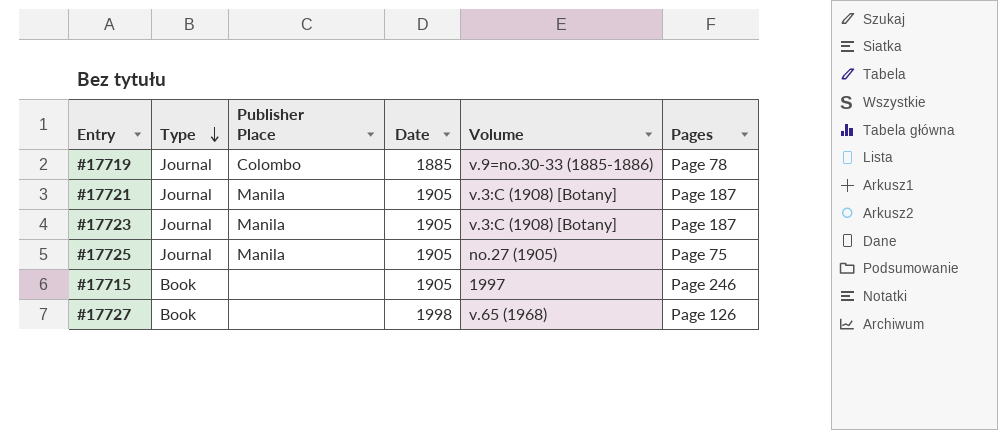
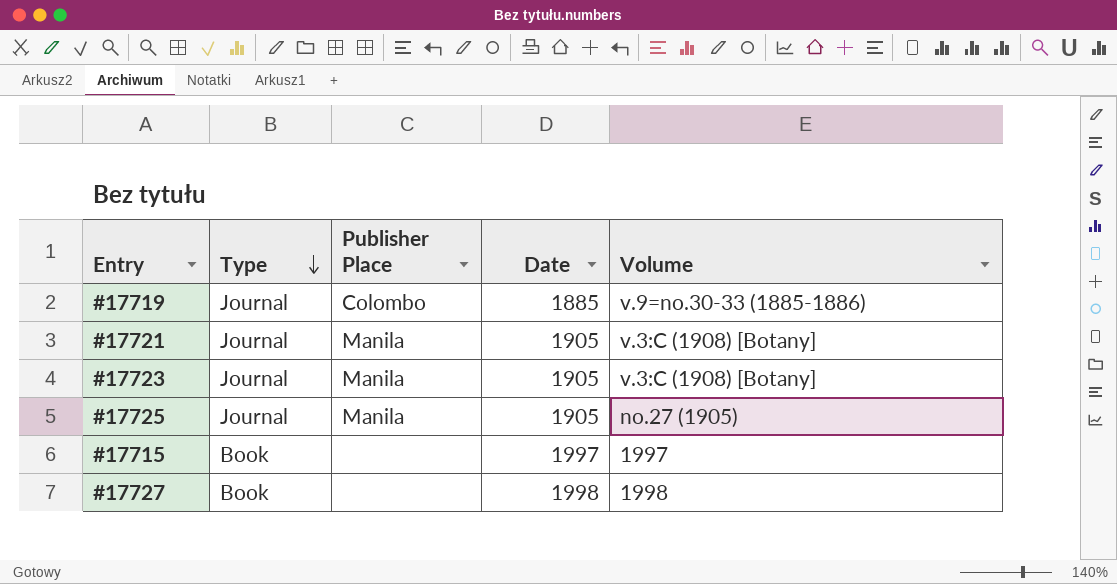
column Pages | position: 6 -> none
#17715 | Date: 1905 -> 1997
#17727 | Volume: v.65 (1968) -> 1998

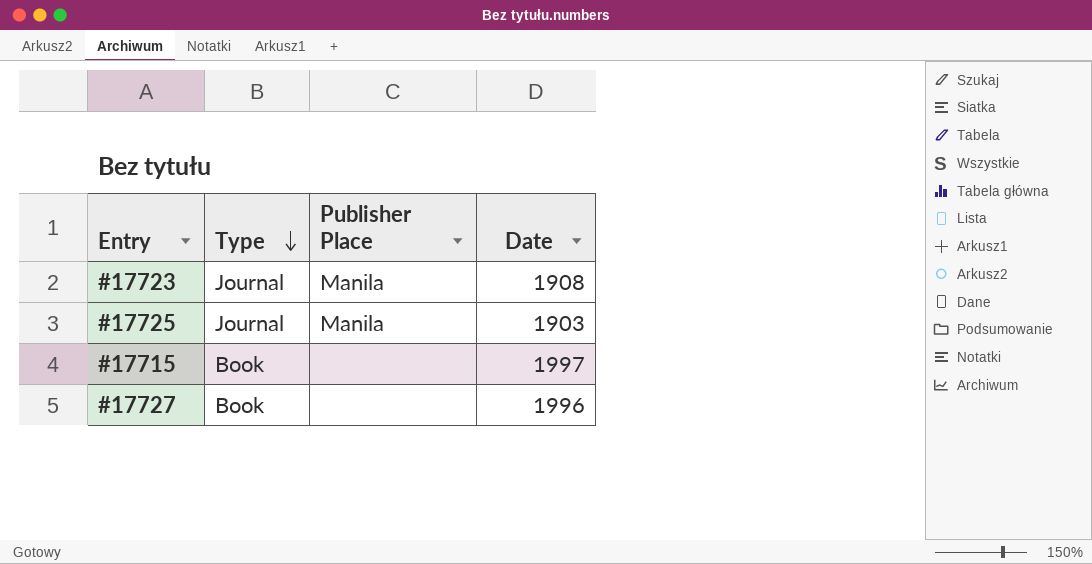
column Volume | position: 5 -> none
row #17719: Journal | Colombo | 1885 | v.9=no.30-33 (1885-1886) -> none
row #17721: Journal | Manila | 1905 | v.3:C (1908) [Botany] -> none
#17723 | Date: 1905 -> 1908
#17725 | Date: 1905 -> 1903
#17727 | Date: 1998 -> 1996

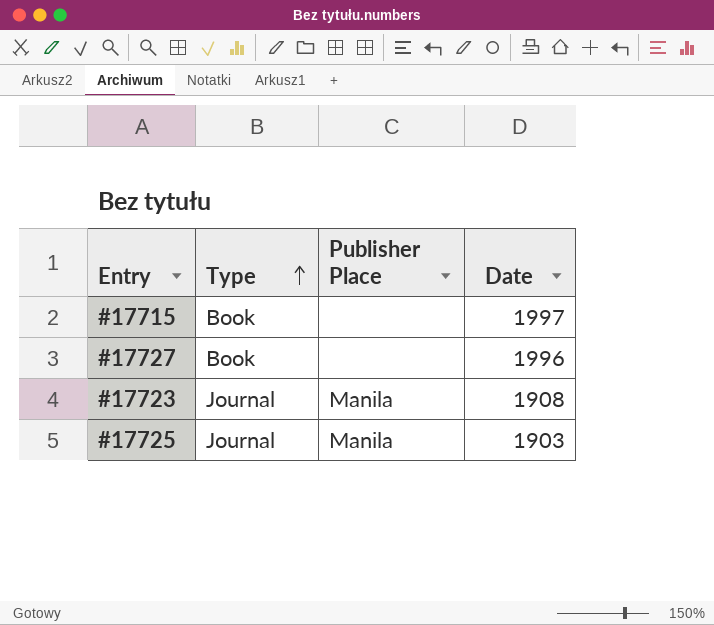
row order: Type descending -> Type ascending

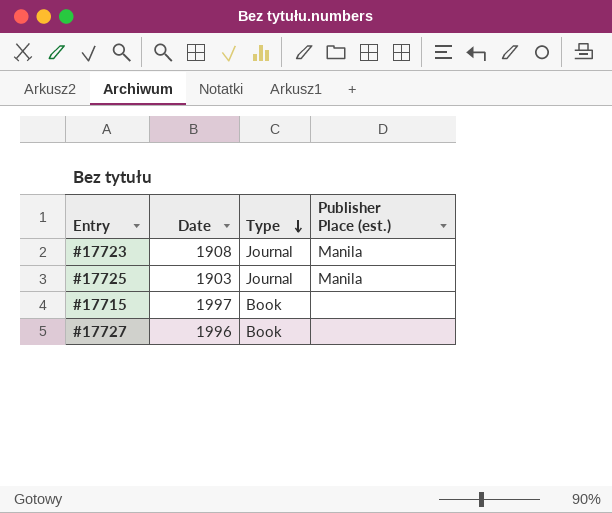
row order: Type ascending -> Type descending
column Date | position: 4 -> 2
column name: Publisher Place -> Publisher Place (est.)

